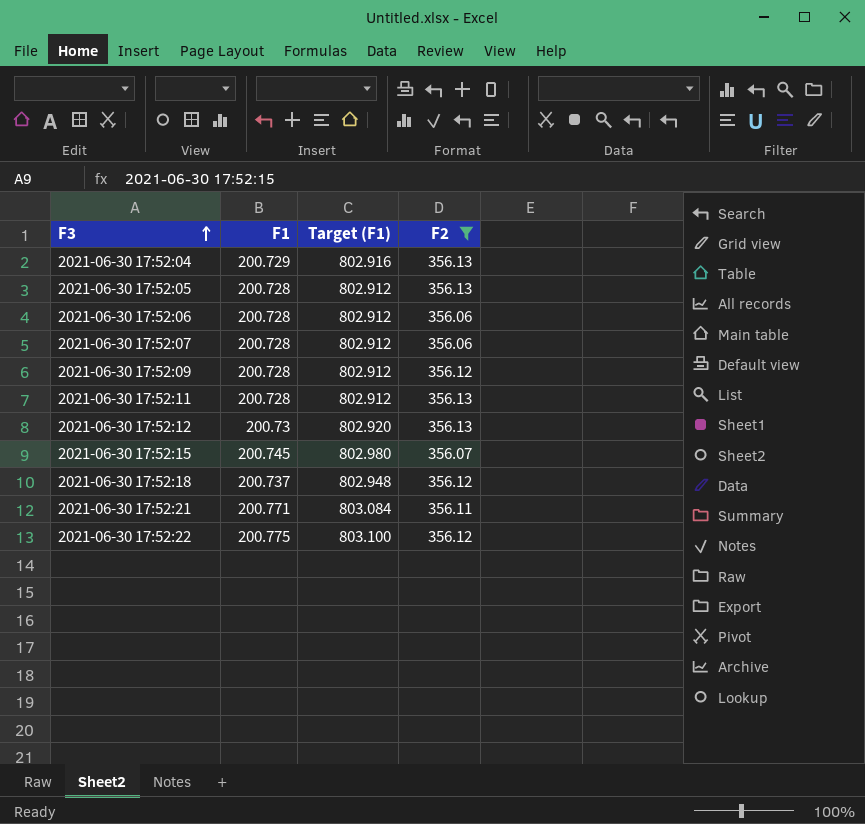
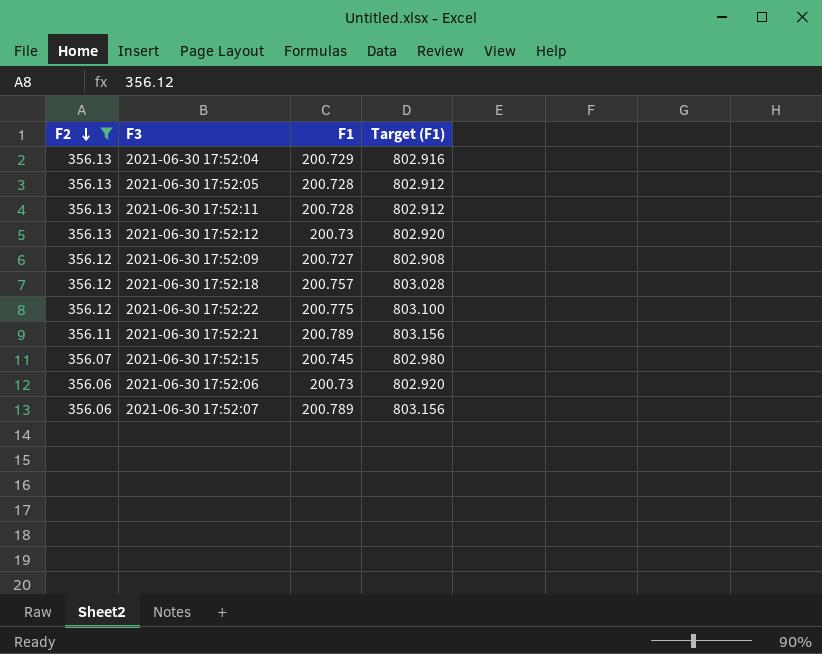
row order: F3 ascending -> F2 descending
column F2 | position: 4 -> 1
2021-06-30 17:52:09 | F1: 200.728 -> 200.727
2021-06-30 17:52:09 | Target (F1): 802.912 -> 802.908
2021-06-30 17:52:18 | F1: 200.737 -> 200.757
2021-06-30 17:52:18 | Target (F1): 802.948 -> 803.028
2021-06-30 17:52:21 | F1: 200.771 -> 200.789
2021-06-30 17:52:21 | Target (F1): 803.084 -> 803.156
2021-06-30 17:52:06 | F1: 200.728 -> 200.73
2021-06-30 17:52:06 | Target (F1): 802.912 -> 802.920
2021-06-30 17:52:07 | F1: 200.728 -> 200.789
2021-06-30 17:52:07 | Target (F1): 802.912 -> 803.156

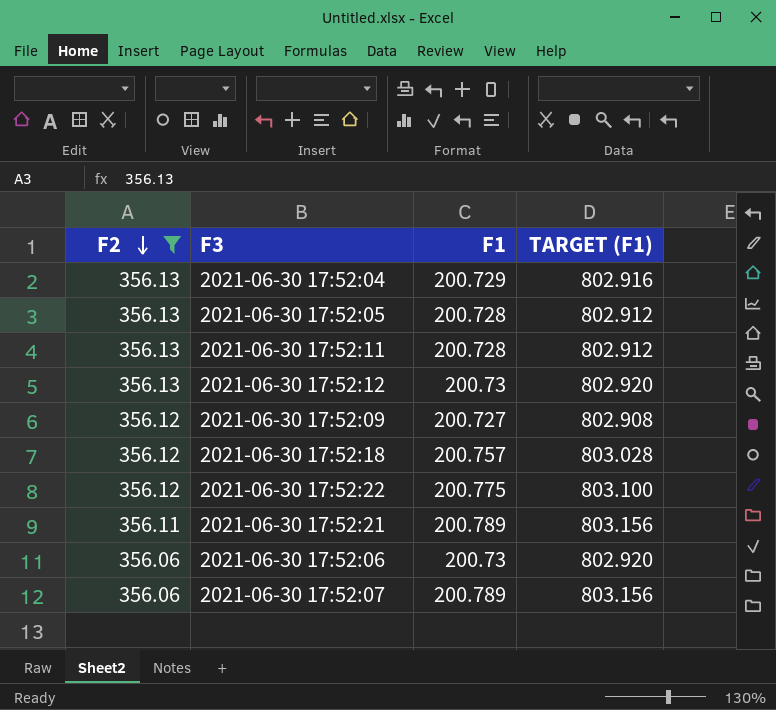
column name: Target (F1) -> TARGET (F1)
row 2021-06-30 17:52:15: 356.07 | 200.745 | 802.980 -> none

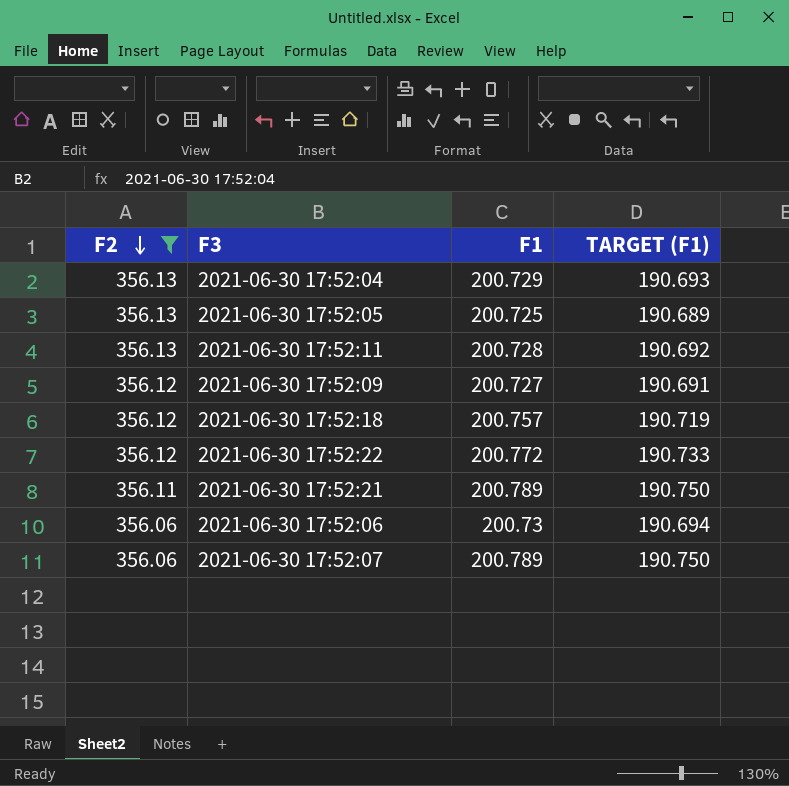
column TARGET (F1) | formula: [F1] * 4 -> [F1] * 0.95
row 2021-06-30 17:52:12: 356.13 | 200.73 | 802.920 -> none
2021-06-30 17:52:05 | F1: 200.728 -> 200.725
2021-06-30 17:52:22 | F1: 200.775 -> 200.772

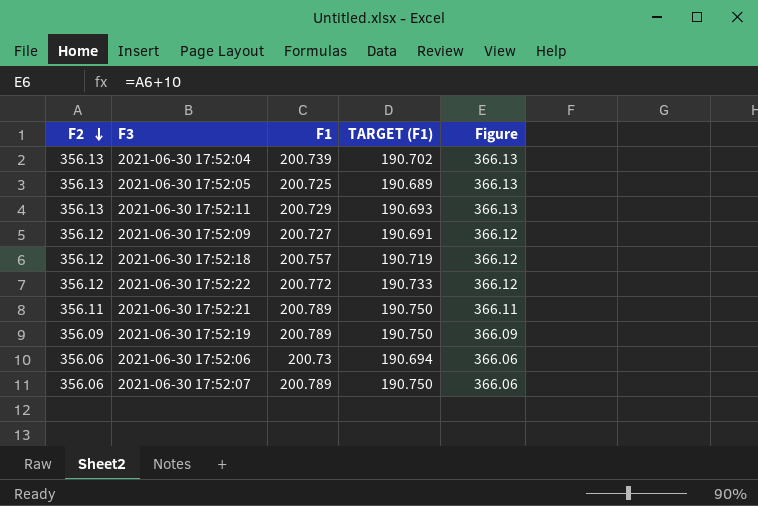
filter: F2 != 356.09 -> none
column Figure | formula: none -> [F2] + 10
2021-06-30 17:52:04 | F1: 200.729 -> 200.739
2021-06-30 17:52:04 | TARGET (F1): 190.693 -> 190.702
2021-06-30 17:52:11 | F1: 200.728 -> 200.729
2021-06-30 17:52:11 | TARGET (F1): 190.692 -> 190.693

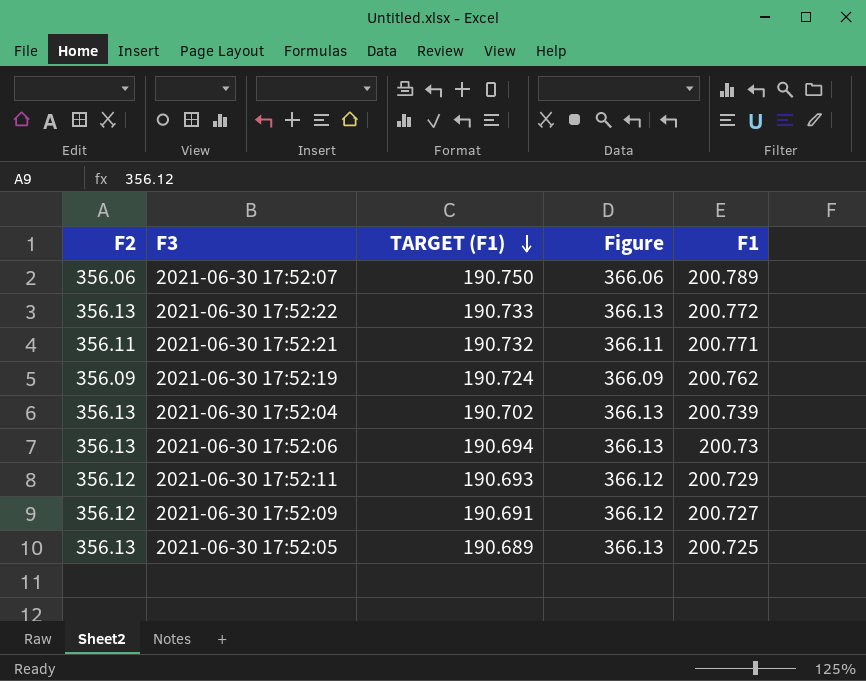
row order: F2 descending -> TARGET (F1) descending
column F1 | position: 3 -> 5
row 2021-06-30 17:52:18: 356.12 | 200.757 | 190.719 | 366.12 -> none
2021-06-30 17:52:22 | F2: 356.12 -> 356.13
2021-06-30 17:52:22 | Figure: 366.12 -> 366.13
2021-06-30 17:52:21 | TARGET (F1): 190.750 -> 190.732
2021-06-30 17:52:21 | F1: 200.789 -> 200.771
2021-06-30 17:52:19 | TARGET (F1): 190.750 -> 190.724
2021-06-30 17:52:19 | F1: 200.789 -> 200.762
2021-06-30 17:52:06 | F2: 356.06 -> 356.13
2021-06-30 17:52:06 | Figure: 366.06 -> 366.13
2021-06-30 17:52:11 | F2: 356.13 -> 356.12
2021-06-30 17:52:11 | Figure: 366.13 -> 366.12

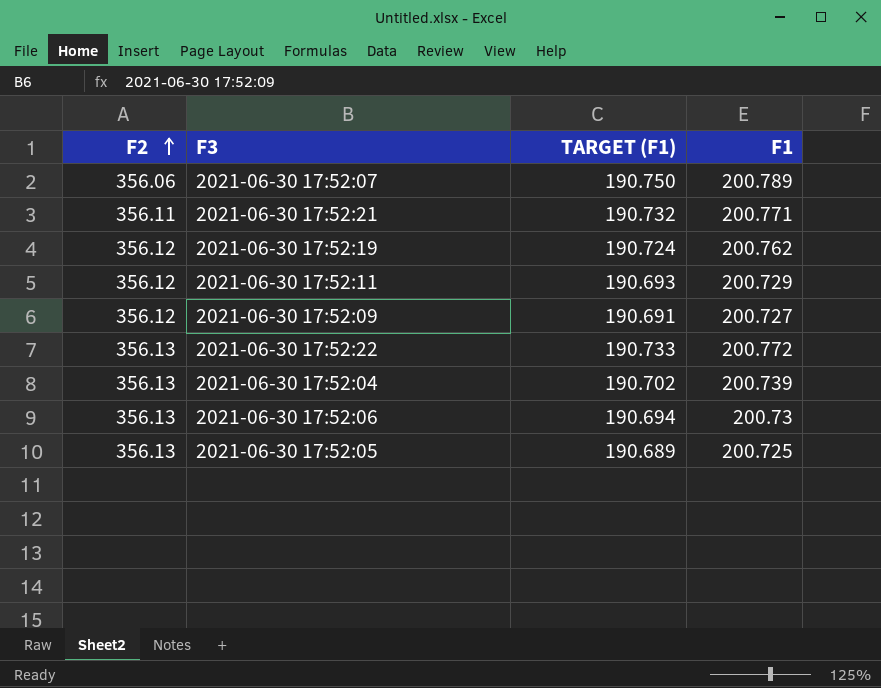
row order: TARGET (F1) descending -> F2 ascending
column Figure | formula: [F2] + 10 -> none
2021-06-30 17:52:19 | F2: 356.09 -> 356.12

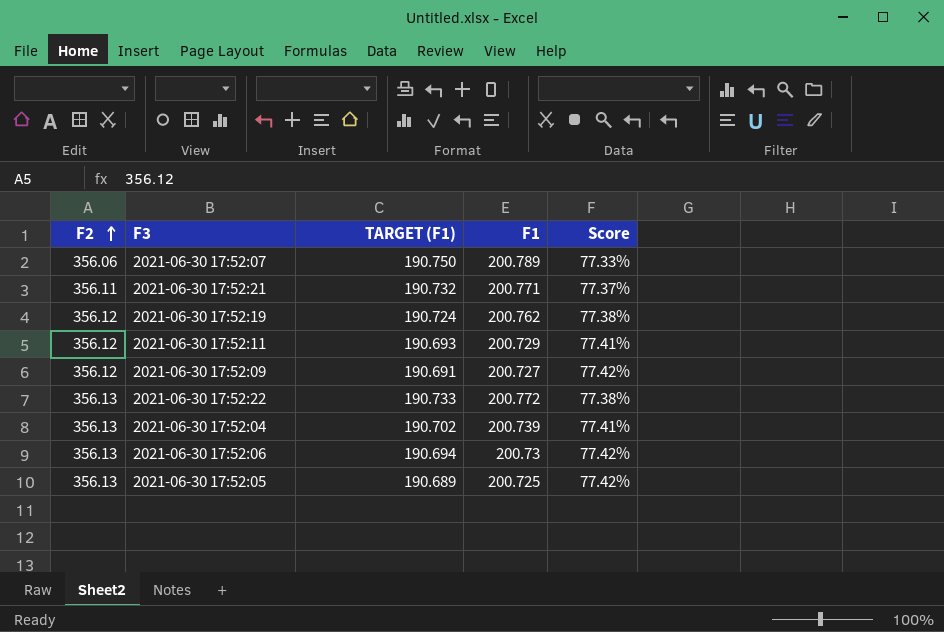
column Score | formula: none -> ([F2] - [F1]) / [F1]

